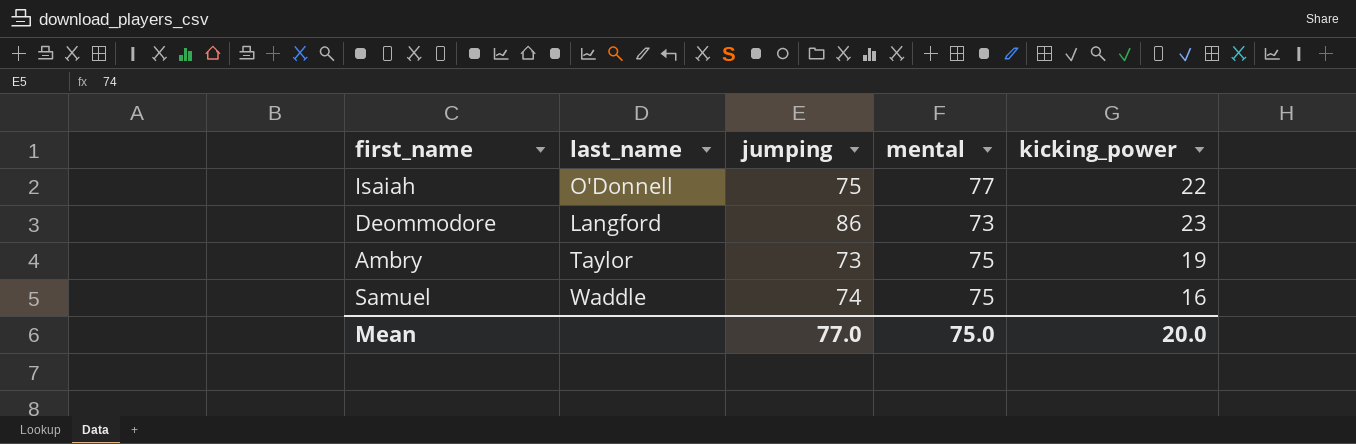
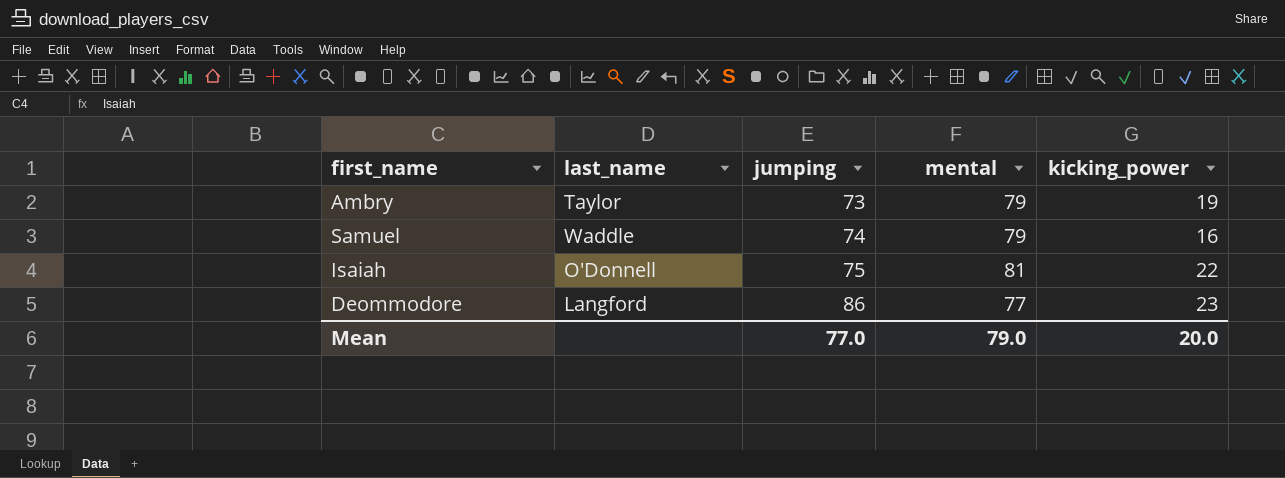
row order: none -> jumping ascending
Ambry | mental: 75 -> 79
Samuel | mental: 75 -> 79
Isaiah | mental: 77 -> 81
Deommodore | mental: 73 -> 77
Mean | mental: 75.0 -> 79.0

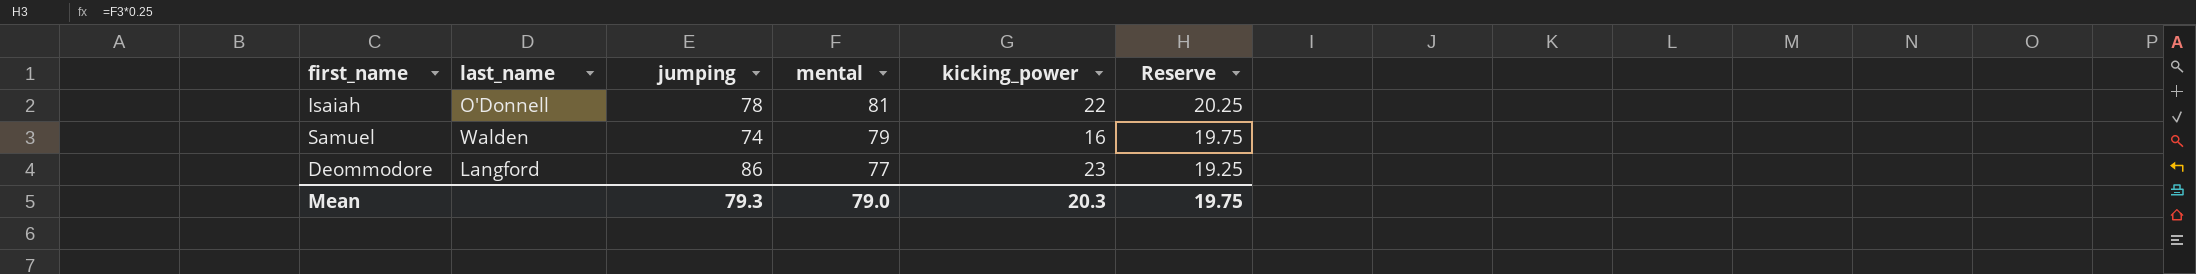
row order: jumping ascending -> mental descending
column Reserve | formula: none -> [mental] * 0.25
row Ambry: Taylor | 73 | 79 | 19 -> none
Isaiah | jumping: 75 -> 78
Samuel | last_name: Waddle -> Walden
Mean | jumping: 77.0 -> 79.3
Mean | kicking_power: 20.0 -> 20.3

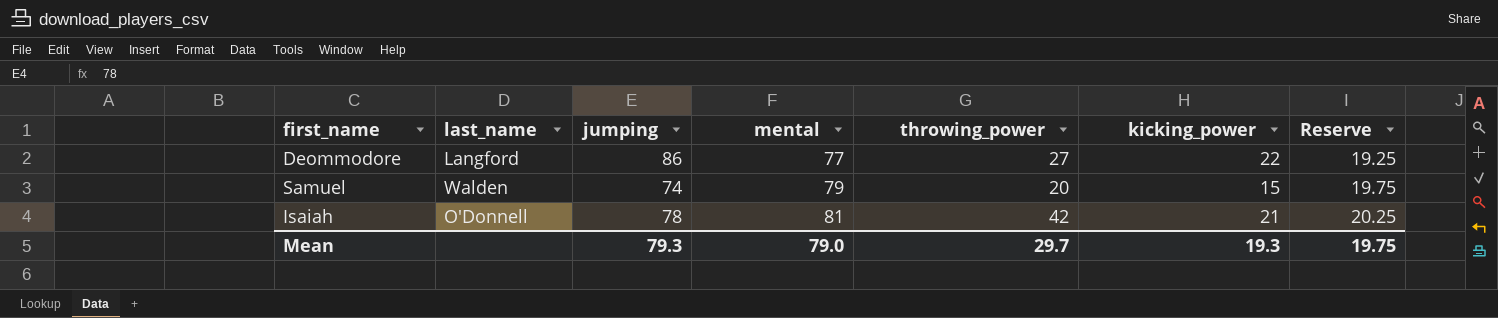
row order: mental descending -> mental ascending
column throwing_power | position: none -> 5
Deommodore | kicking_power: 23 -> 22
Samuel | kicking_power: 16 -> 15
Isaiah | kicking_power: 22 -> 21
Mean | kicking_power: 20.3 -> 19.3

